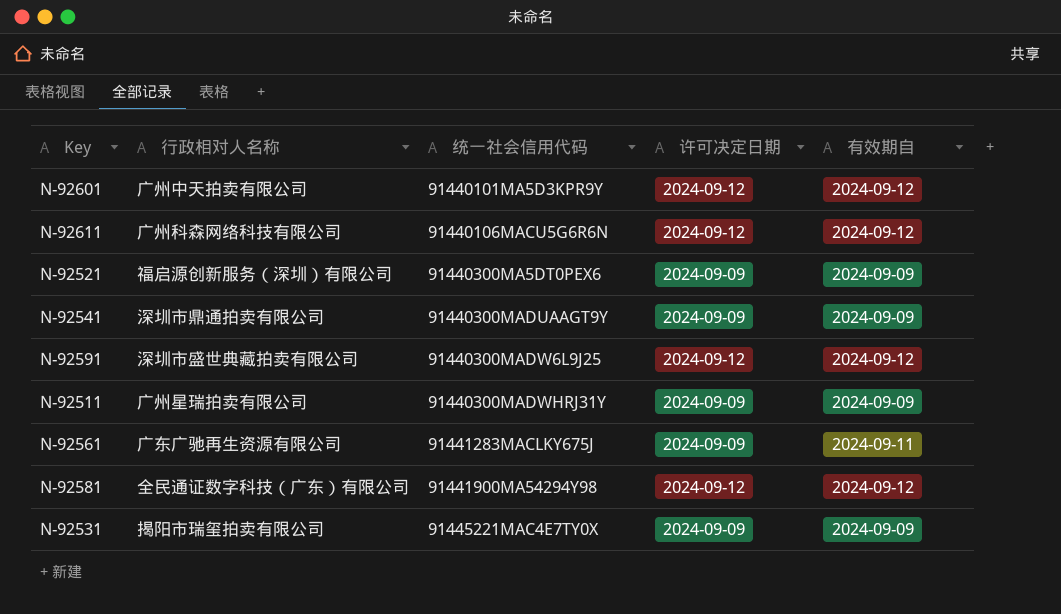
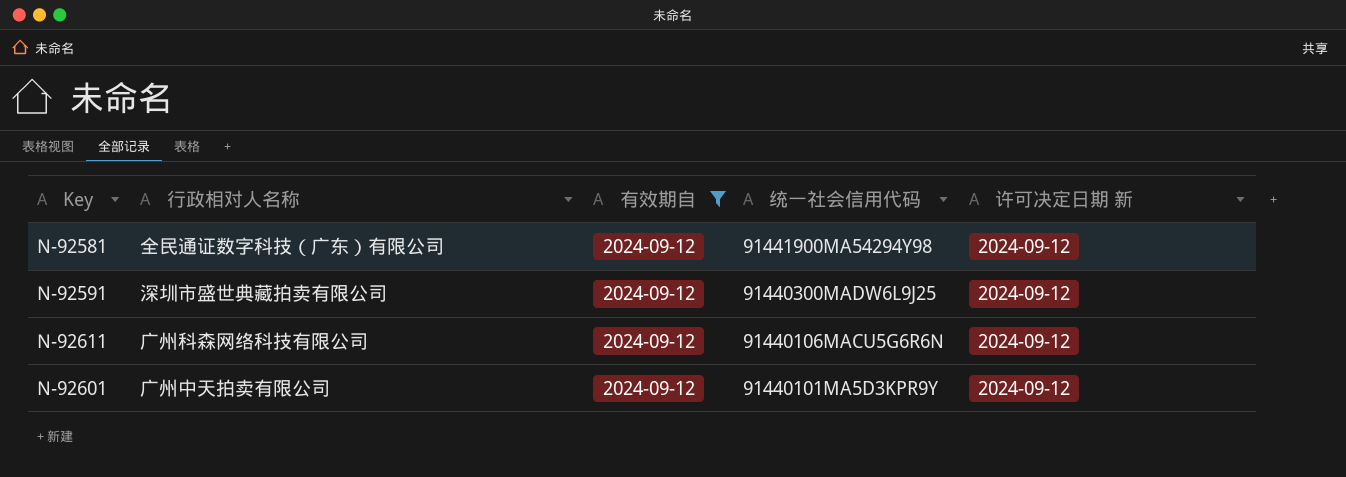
filter: none -> 有效期自 = 2024-09-12
row order: 统一社会信用代码 ascending -> 统一社会信用代码 descending
column 有效期自 | position: 5 -> 3
column name: 许可决定日期 -> 许可决定日期 新

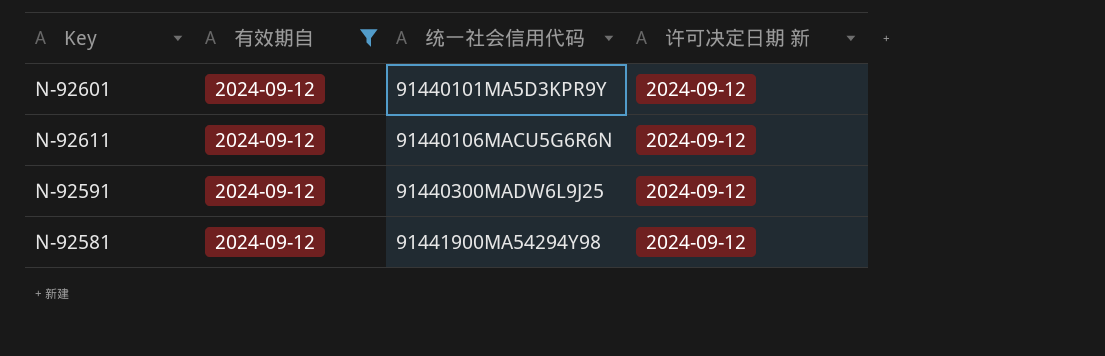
row order: 统一社会信用代码 descending -> 统一社会信用代码 ascending
column 行政相对人名称 | position: 2 -> none

